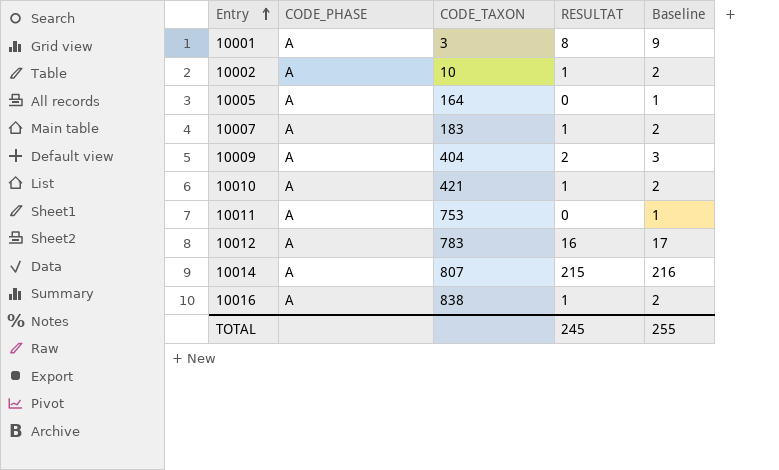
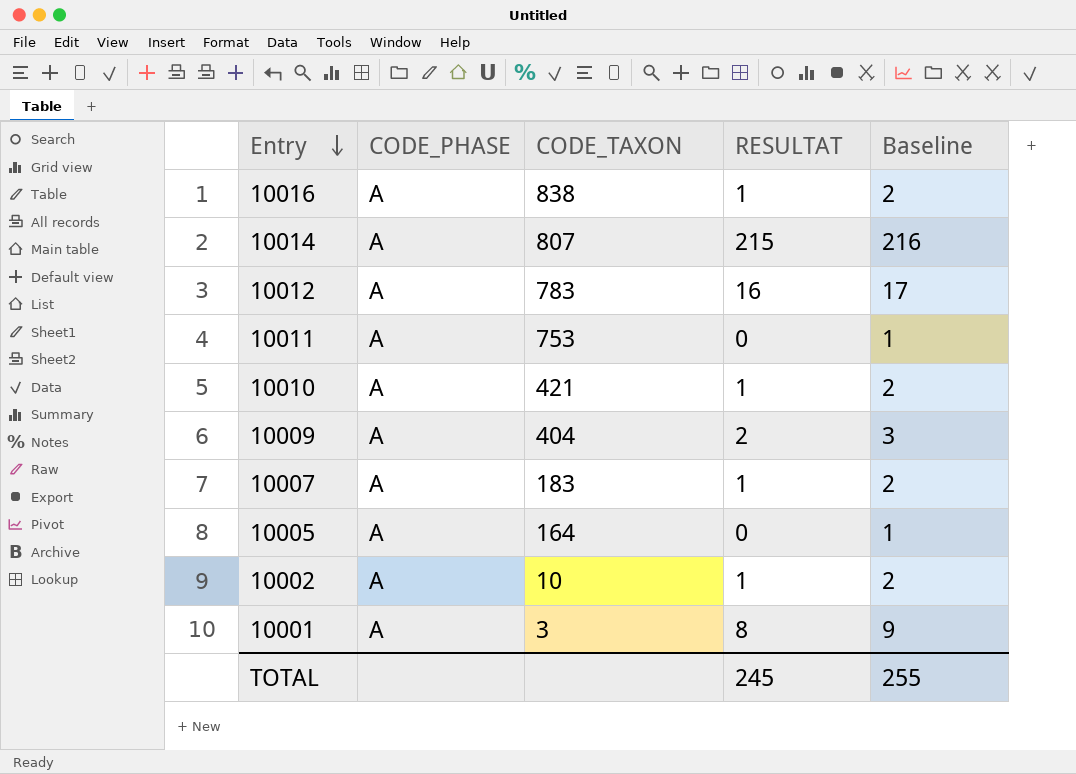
row order: Entry ascending -> Entry descending

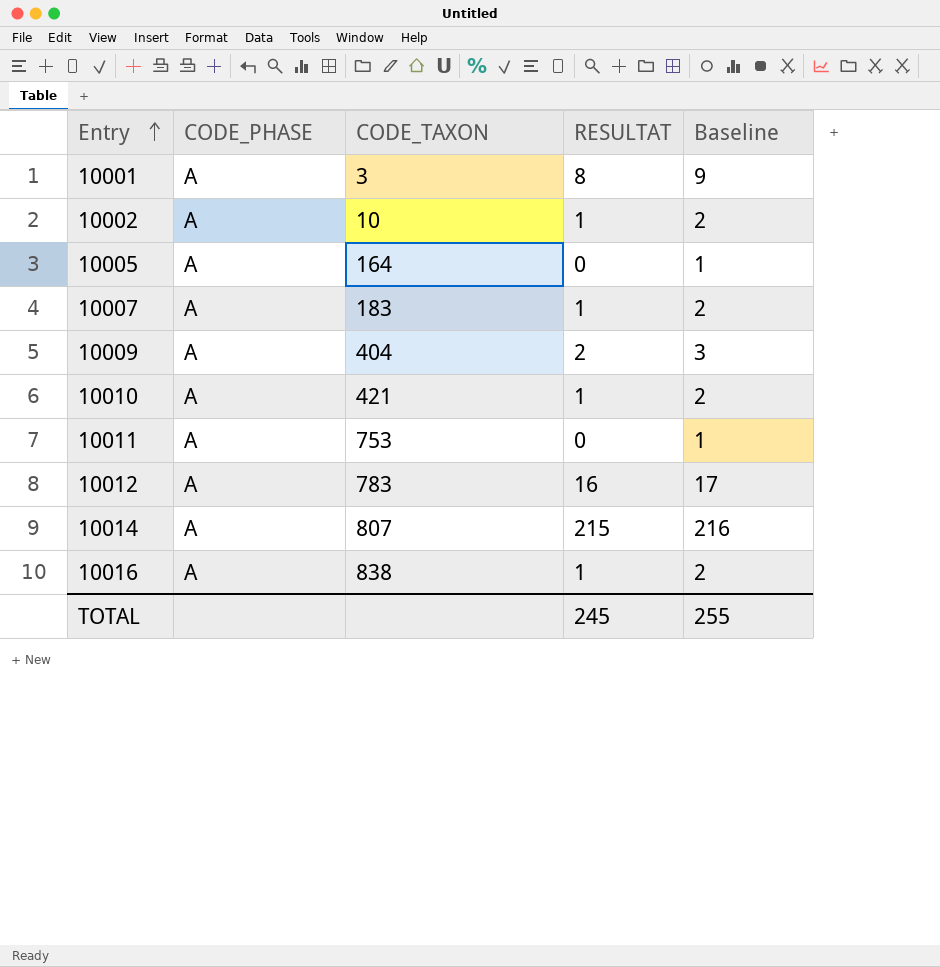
row order: Entry descending -> Entry ascending

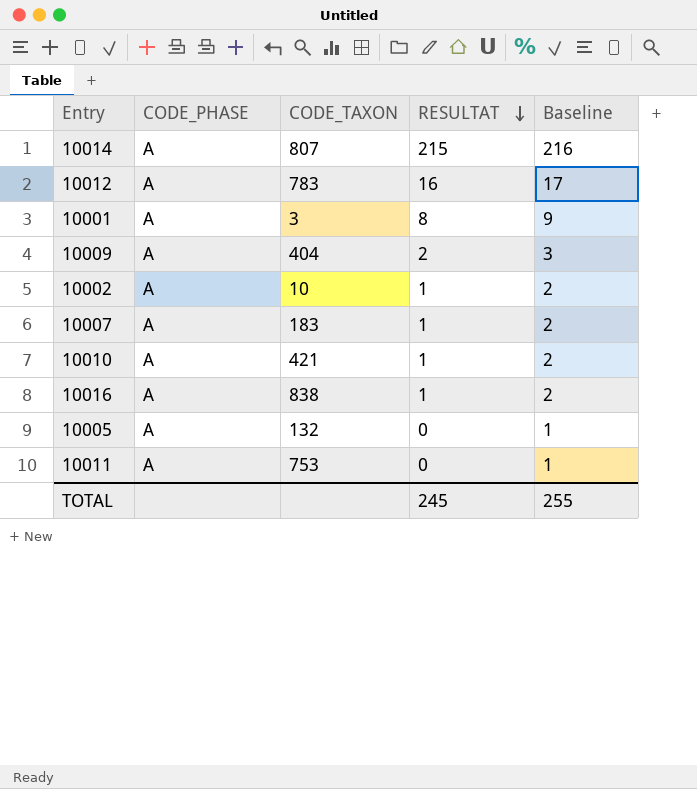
row order: Entry ascending -> RESULTAT descending
10005 | CODE_TAXON: 164 -> 132

